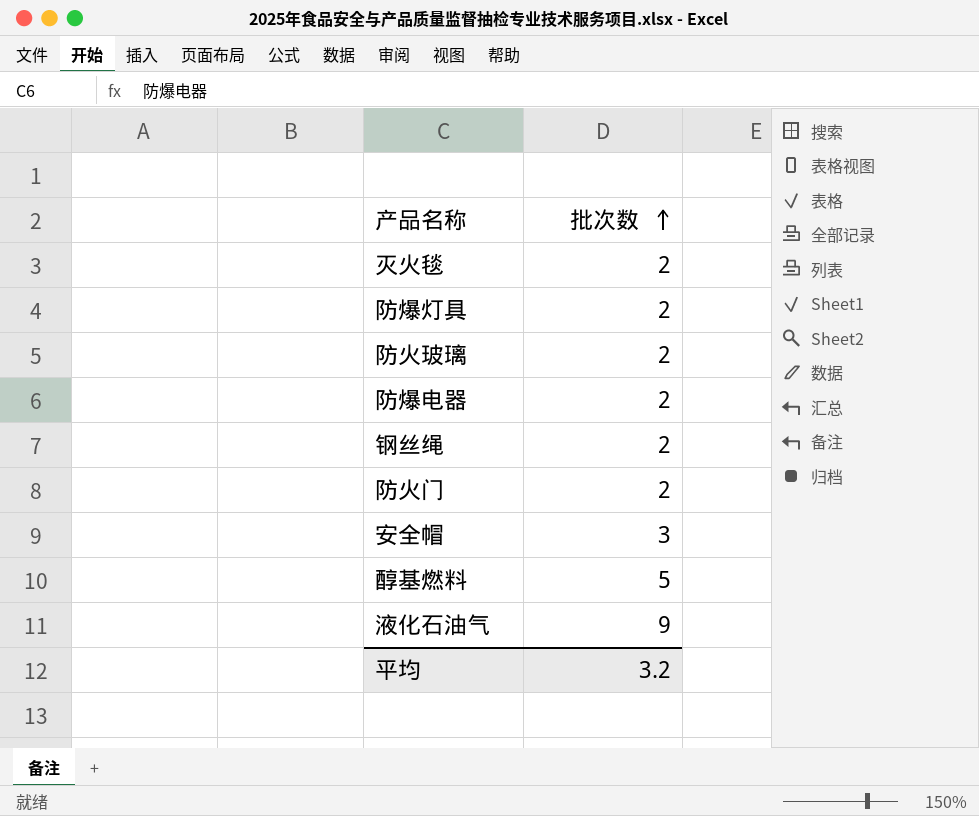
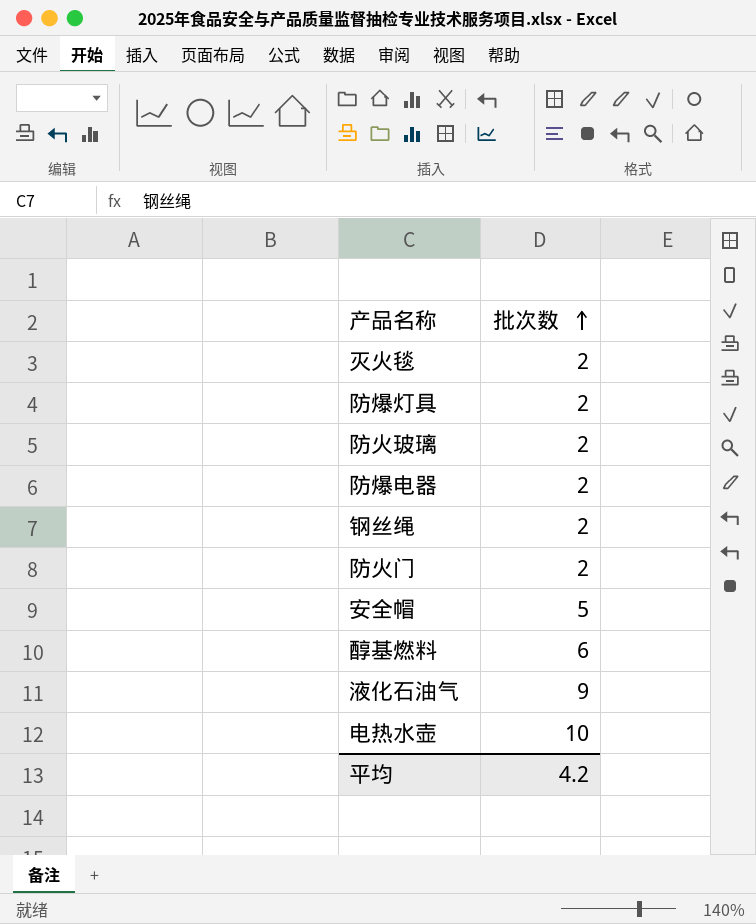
安全帽 | 批次数: 3 -> 5
醇基燃料 | 批次数: 5 -> 6
row 电热水壶: none -> 10
平均 | 批次数: 3.2 -> 4.2

